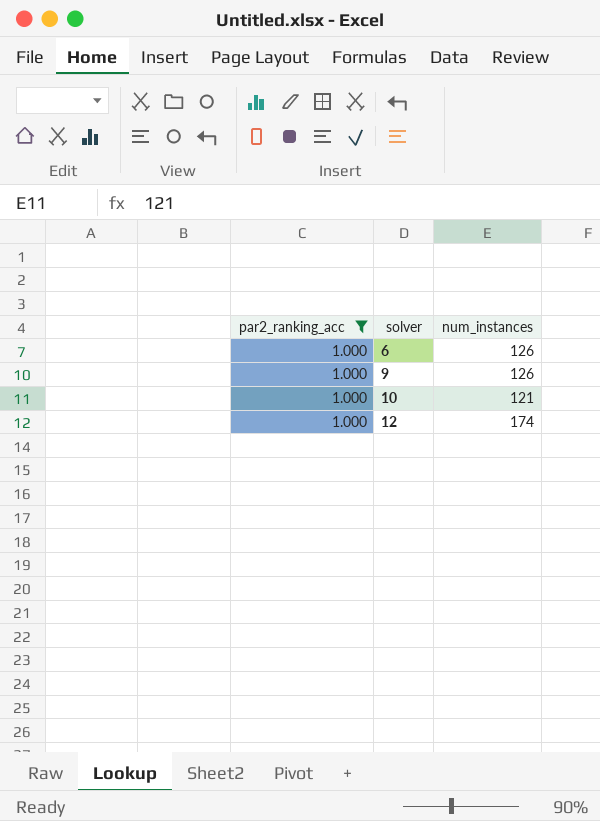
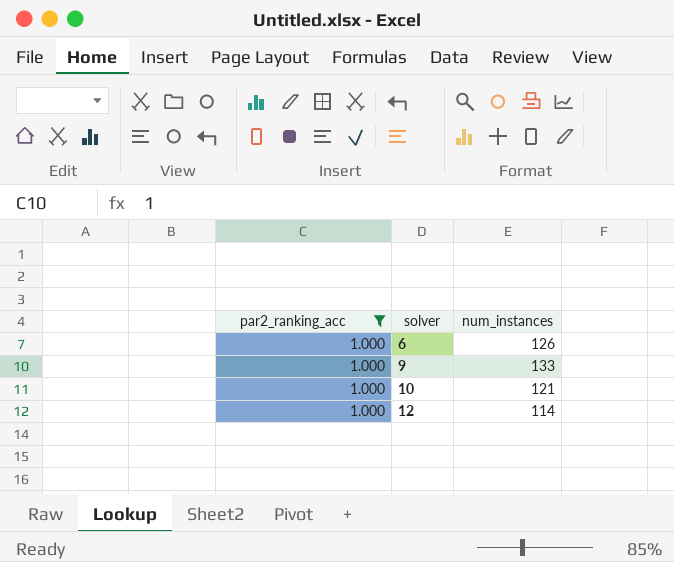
9 | num_instances: 126 -> 133
12 | num_instances: 174 -> 114

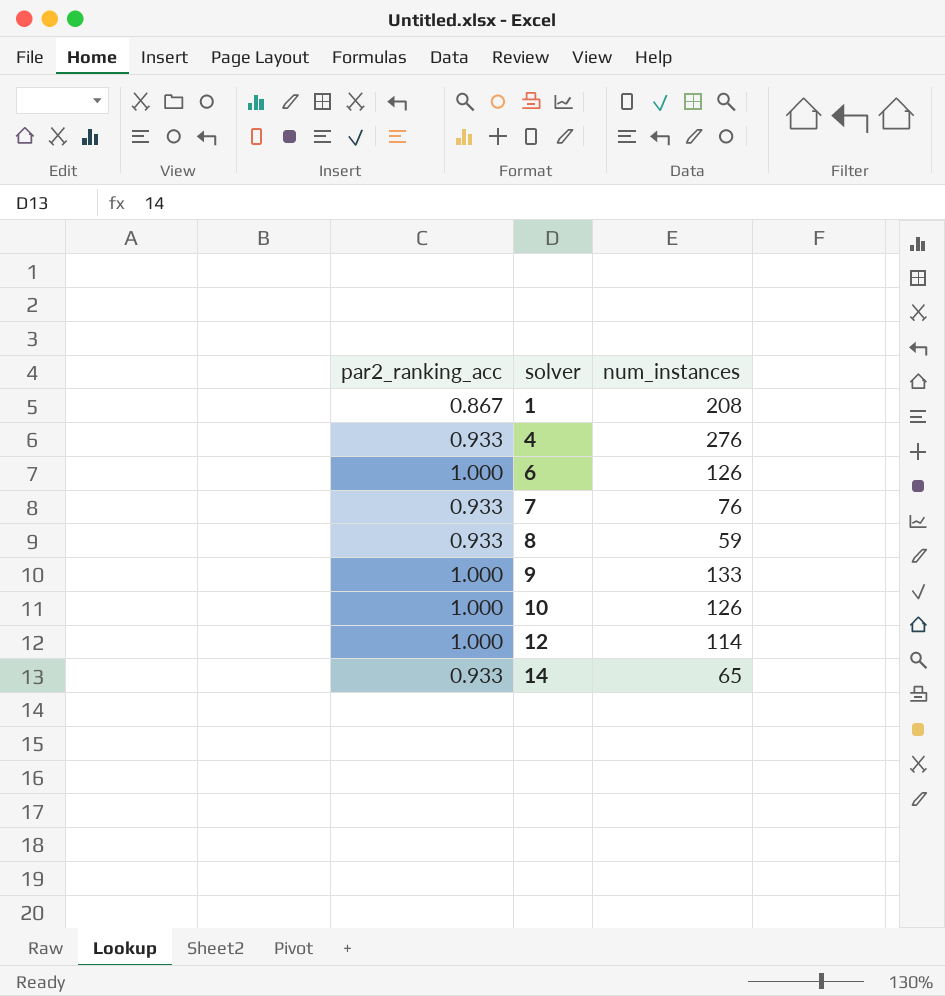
filter: par2_ranking_acc = 1.000 -> none
10 | num_instances: 121 -> 126

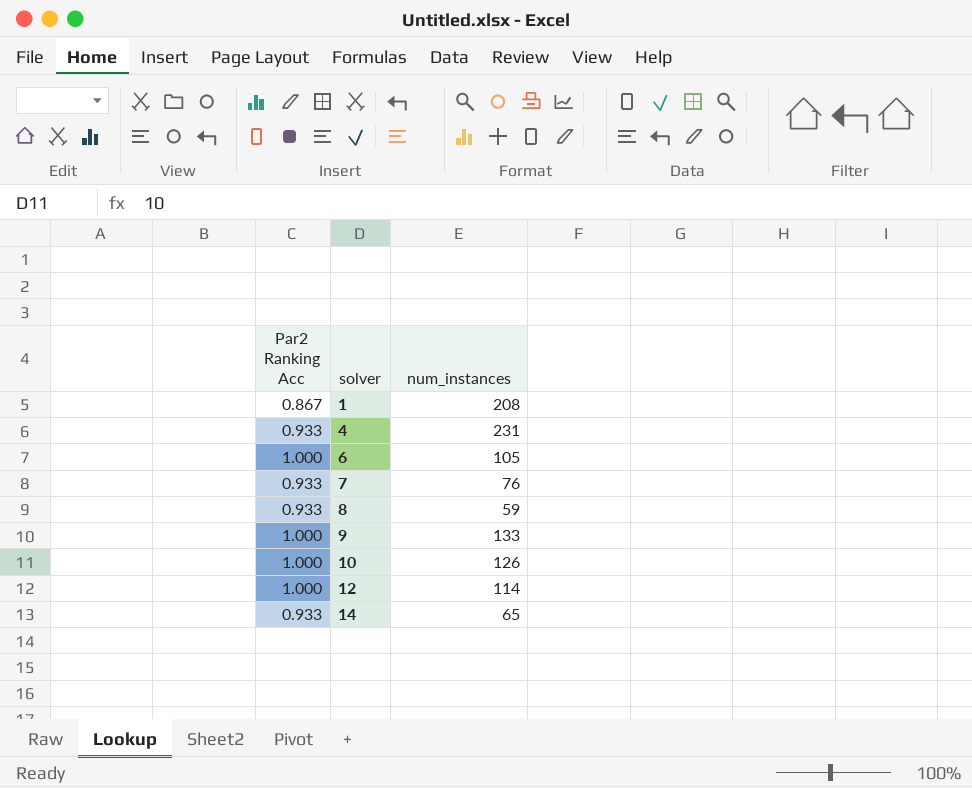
column name: par2_ranking_acc -> Par2 Ranking Acc
4 | num_instances: 276 -> 231
6 | num_instances: 126 -> 105

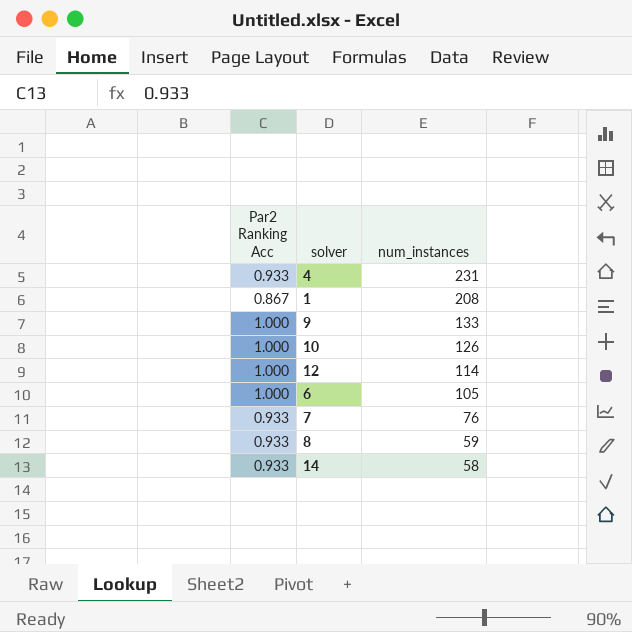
row order: solver ascending -> num_instances descending
14 | num_instances: 65 -> 58

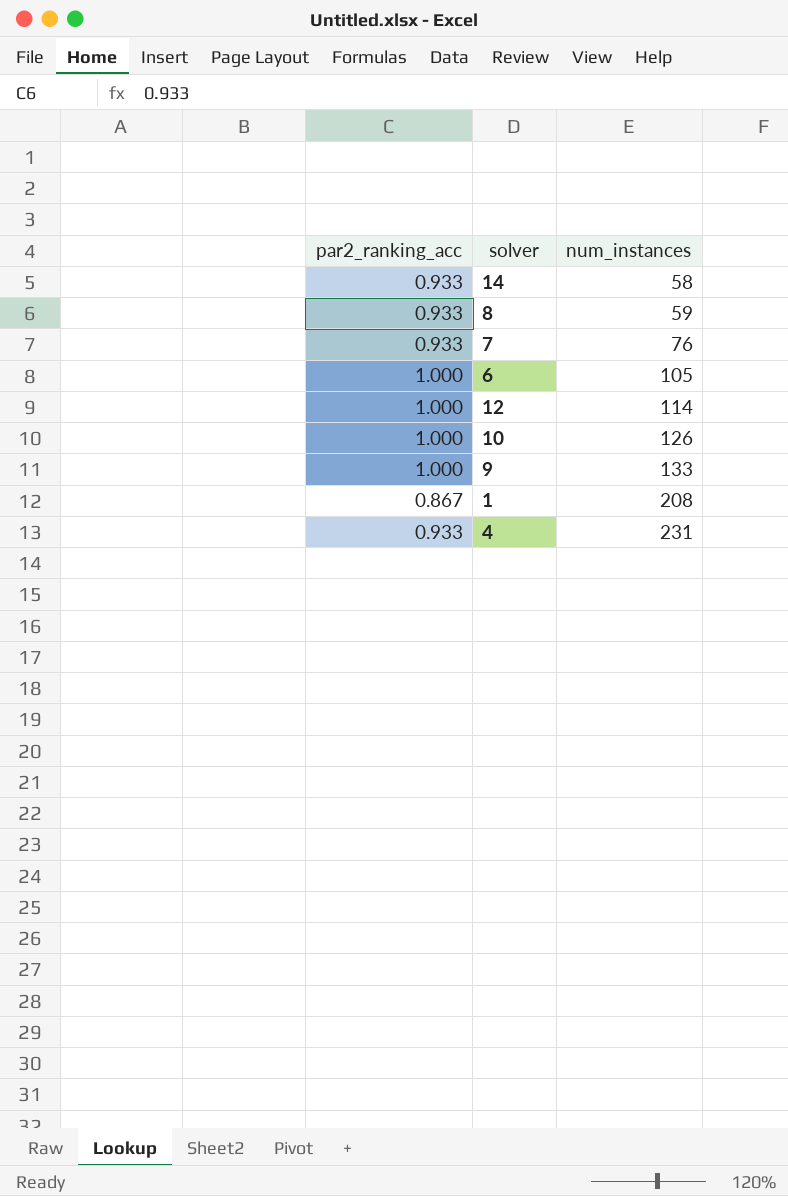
row order: num_instances descending -> num_instances ascending
column name: Par2 Ranking Acc -> par2_ranking_acc

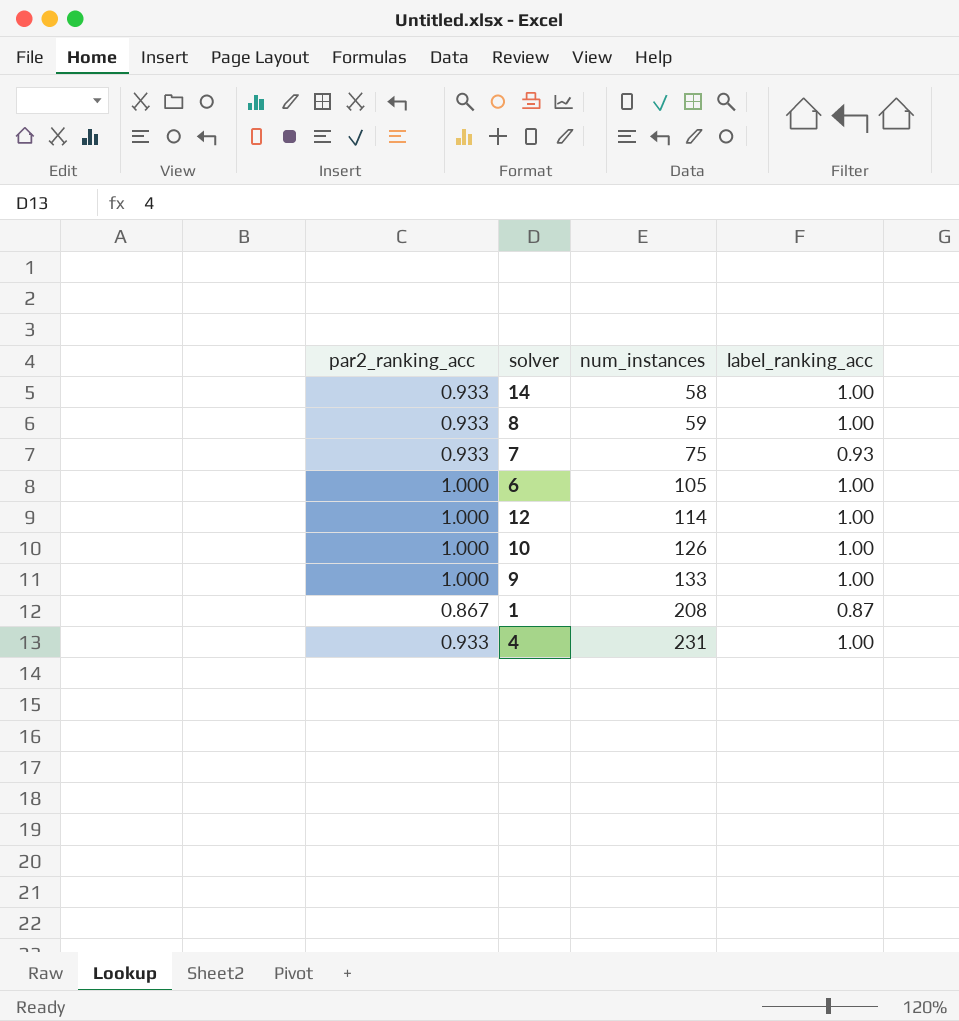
column label_ranking_acc | position: none -> 4
7 | num_instances: 76 -> 75

